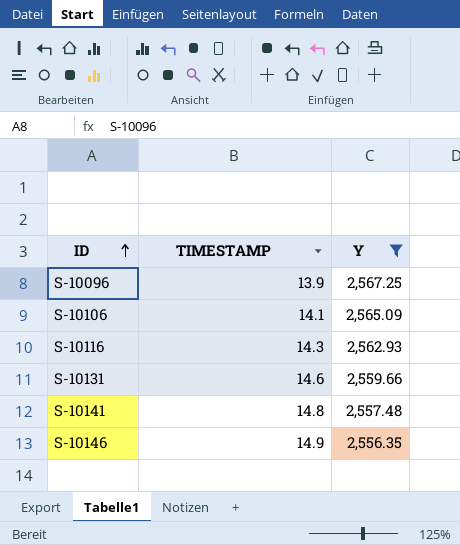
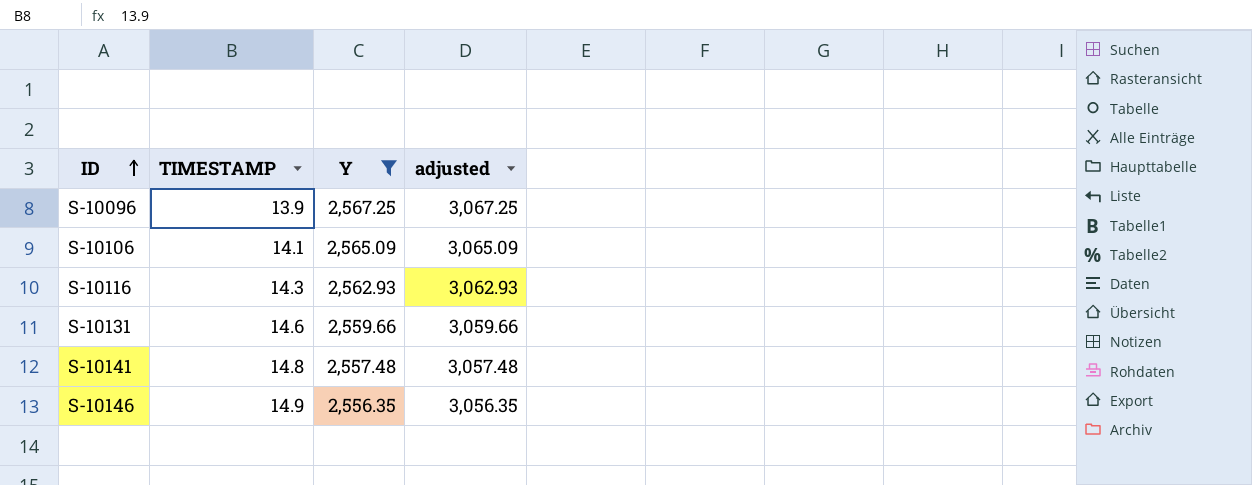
column adjusted | formula: none -> [Y] + 500

